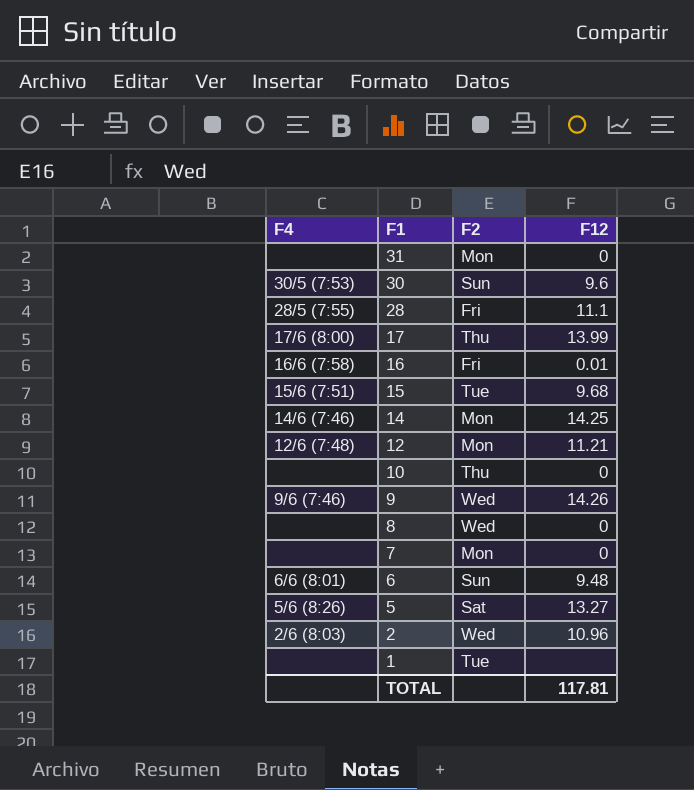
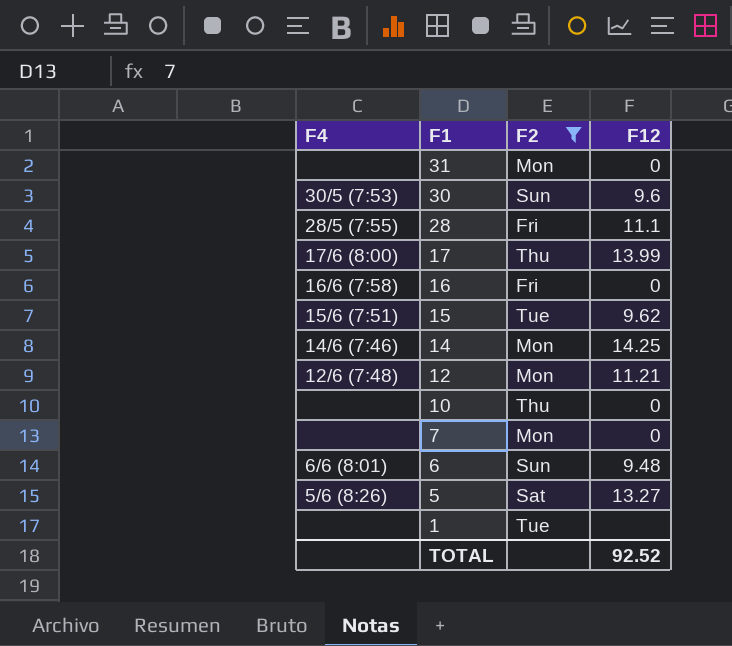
filter: none -> F2 != Wed
16 | F12: 0.01 -> 0
15 | F12: 9.68 -> 9.62
TOTAL | F12: 117.81 -> 92.52

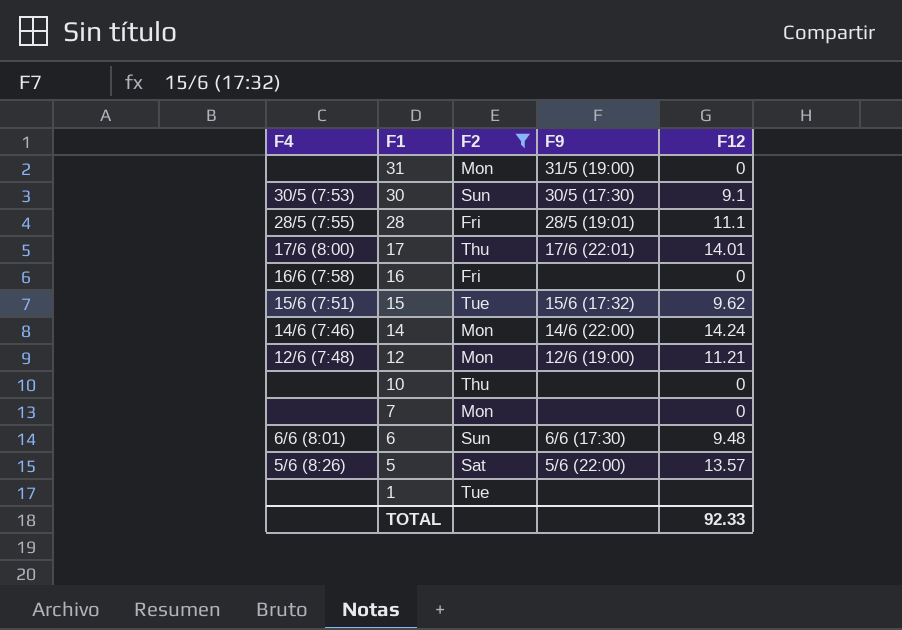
column F9 | position: none -> 4
30 | F12: 9.6 -> 9.1
17 | F12: 13.99 -> 14.01
14 | F12: 14.25 -> 14.24
5 | F12: 13.27 -> 13.57
TOTAL | F12: 92.52 -> 92.33

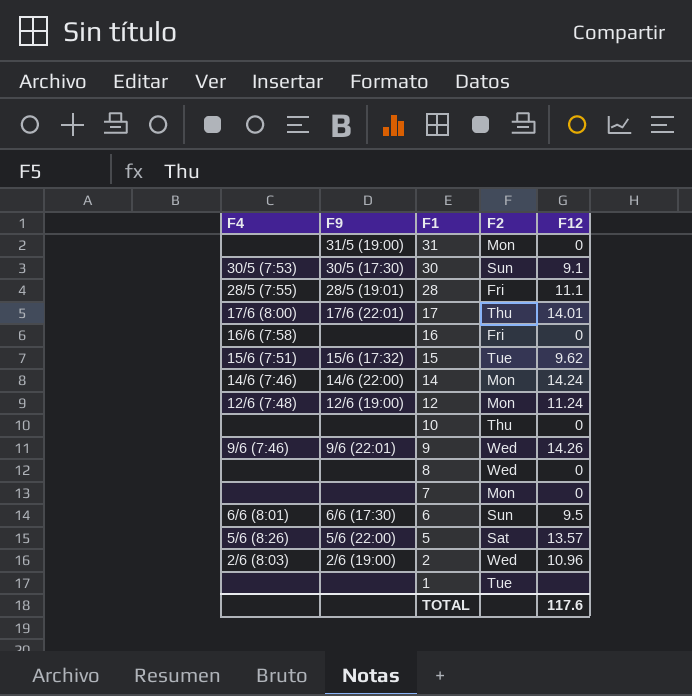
filter: F2 != Wed -> none
column F9 | position: 4 -> 2
12 | F12: 11.21 -> 11.24
6 | F12: 9.48 -> 9.5
TOTAL | F12: 92.33 -> 117.6

